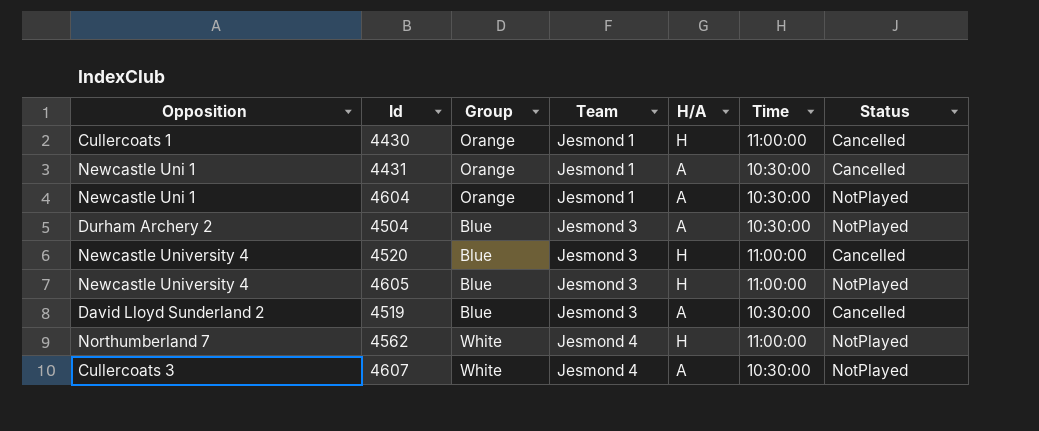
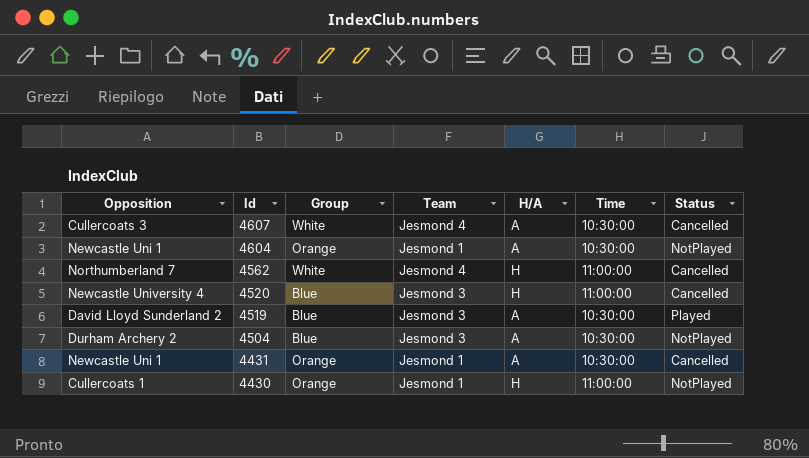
row order: Team ascending -> Id descending
row 4605: Newcastle University 4 | Blue | Jesmond 3 | H | 11:00:00 | NotPlayed -> none
4607 | Status: NotPlayed -> Cancelled
4562 | Status: NotPlayed -> Cancelled
4519 | Status: Cancelled -> Played
4430 | Status: Cancelled -> NotPlayed

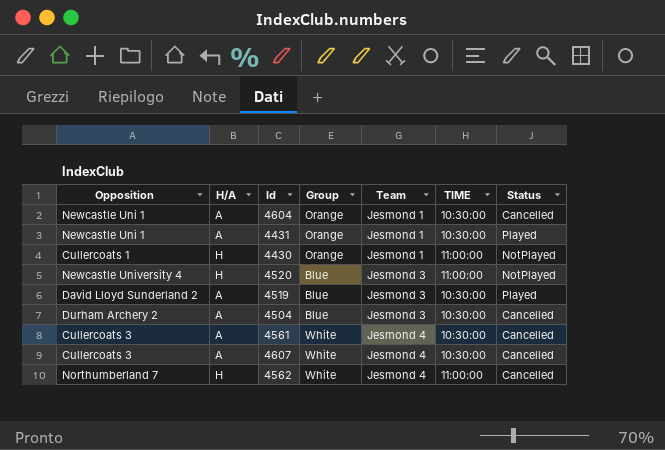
row order: Id descending -> Team ascending
column H/A | position: 5 -> 2
column name: Time -> TIME
4604 | Status: NotPlayed -> Cancelled
4431 | Status: Cancelled -> Played
4520 | Status: Cancelled -> NotPlayed
4504 | Status: NotPlayed -> Cancelled
row 4561: none -> Cullercoats 3 | A | White | Jesmond 4 | 10:30:00 | Cancelled

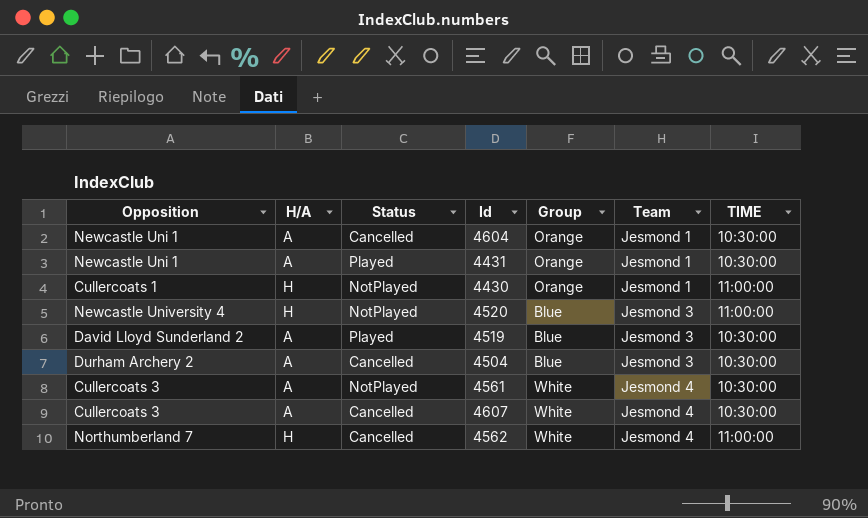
column Status | position: 7 -> 3
4561 | Status: Cancelled -> NotPlayed

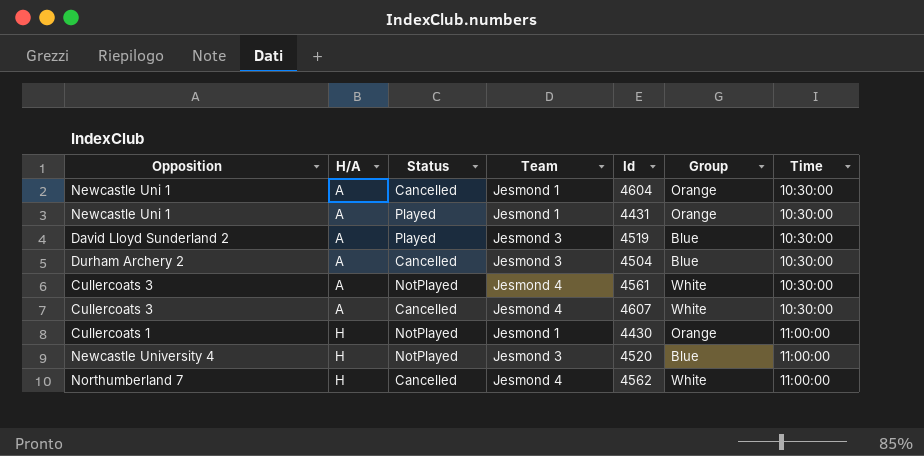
row order: Team ascending -> H/A ascending
column Team | position: 6 -> 4
column name: TIME -> Time

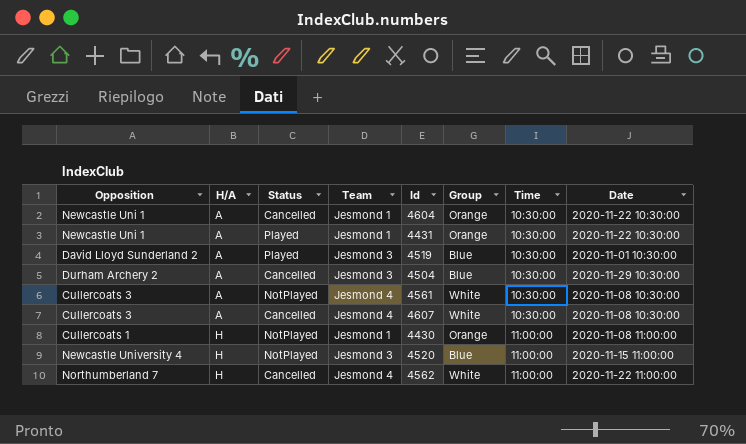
column Date | position: none -> 8

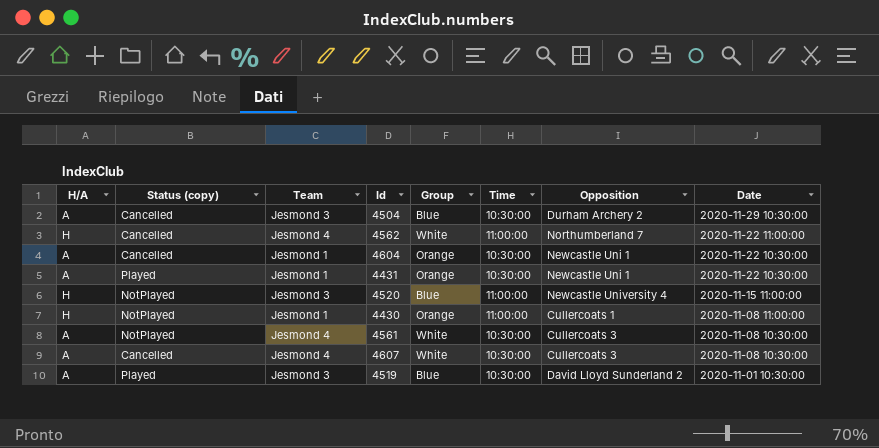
row order: H/A ascending -> Date descending
column name: Status -> Status (copy)
column Opposition | position: 1 -> 7

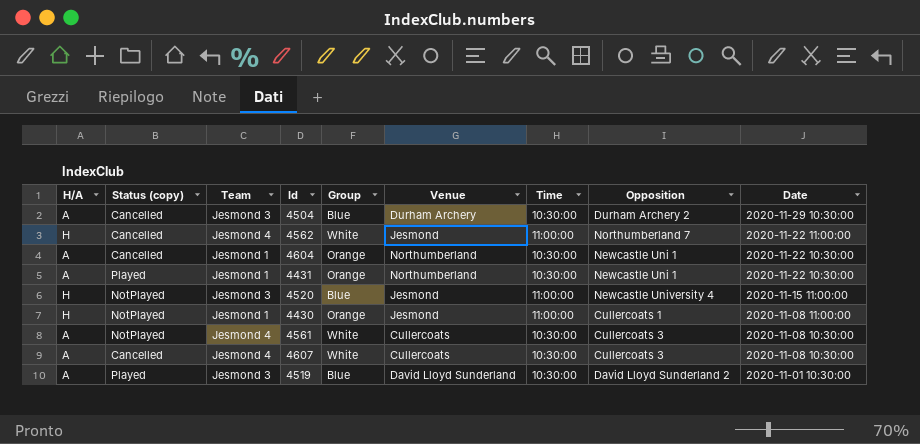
column Venue | position: none -> 6

